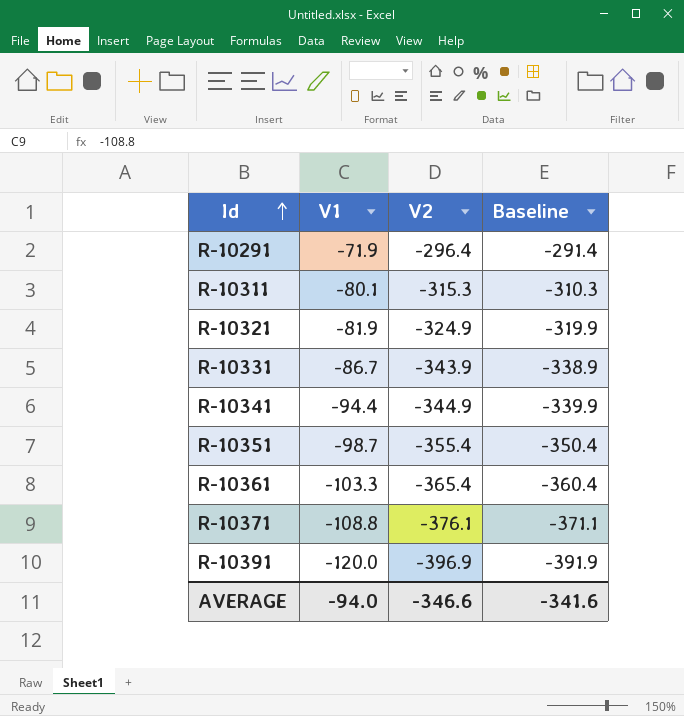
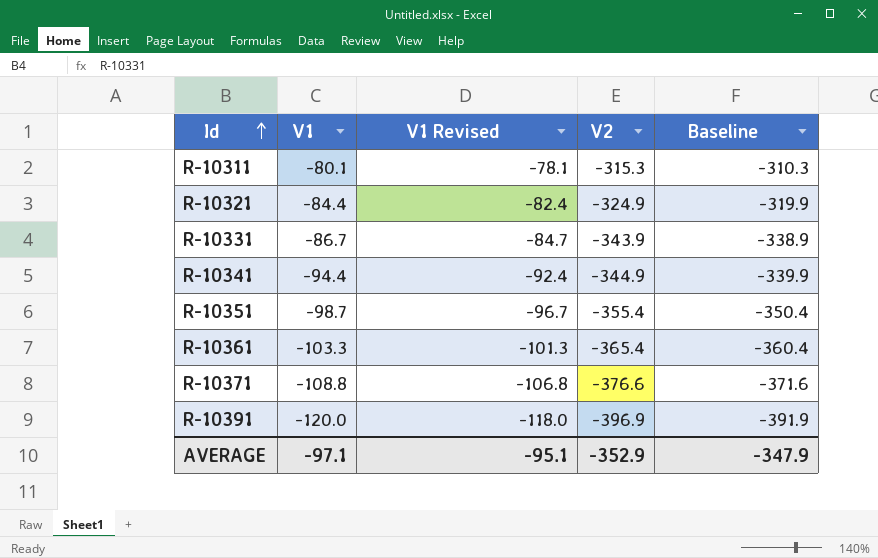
column V1 Revised | formula: none -> [V1] + 2
row R-10291: -71.9 | -296.4 | -291.4 -> none
R-10321 | V1: -81.9 -> -84.4
R-10371 | V2: -376.1 -> -376.6
R-10371 | Baseline: -371.1 -> -371.6
AVERAGE | V1: -94.0 -> -97.1
AVERAGE | V2: -346.6 -> -352.9
AVERAGE | Baseline: -341.6 -> -347.9

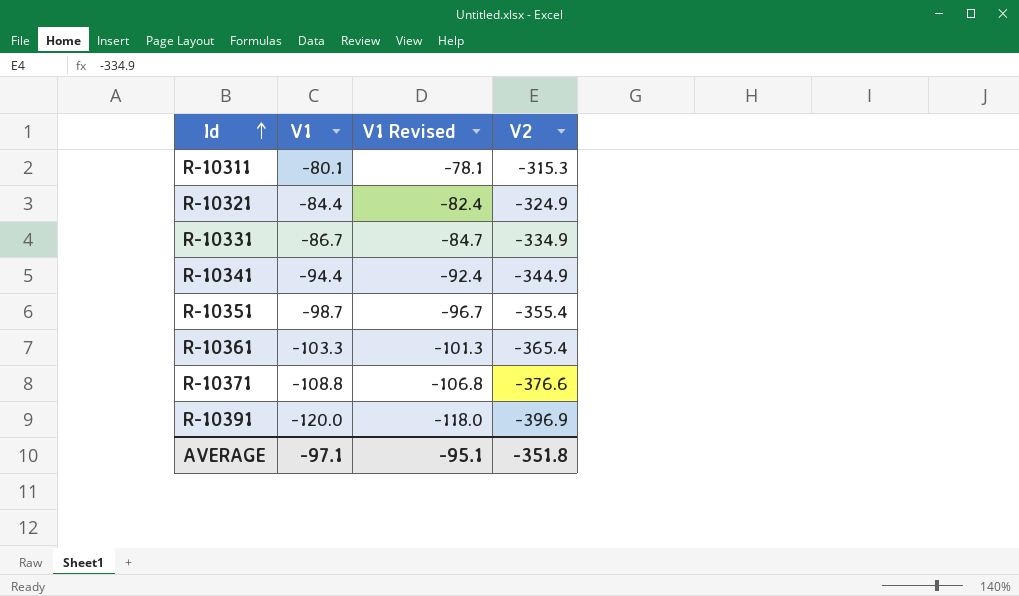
column Baseline | formula: [V2] + 5 -> none
R-10331 | V2: -343.9 -> -334.9
AVERAGE | V2: -352.9 -> -351.8

